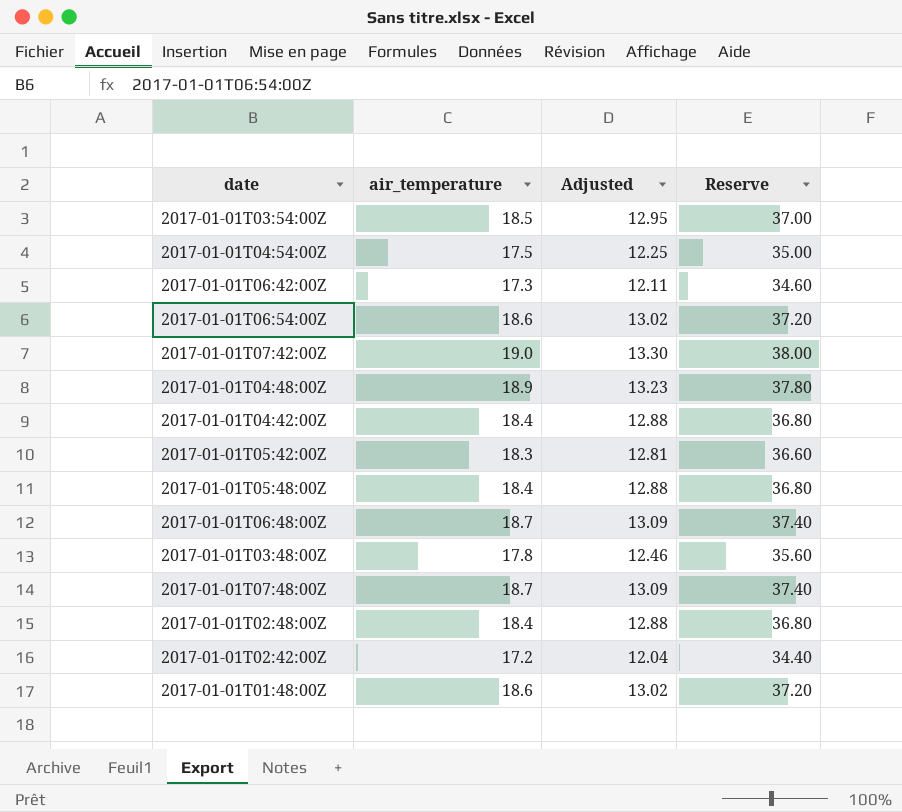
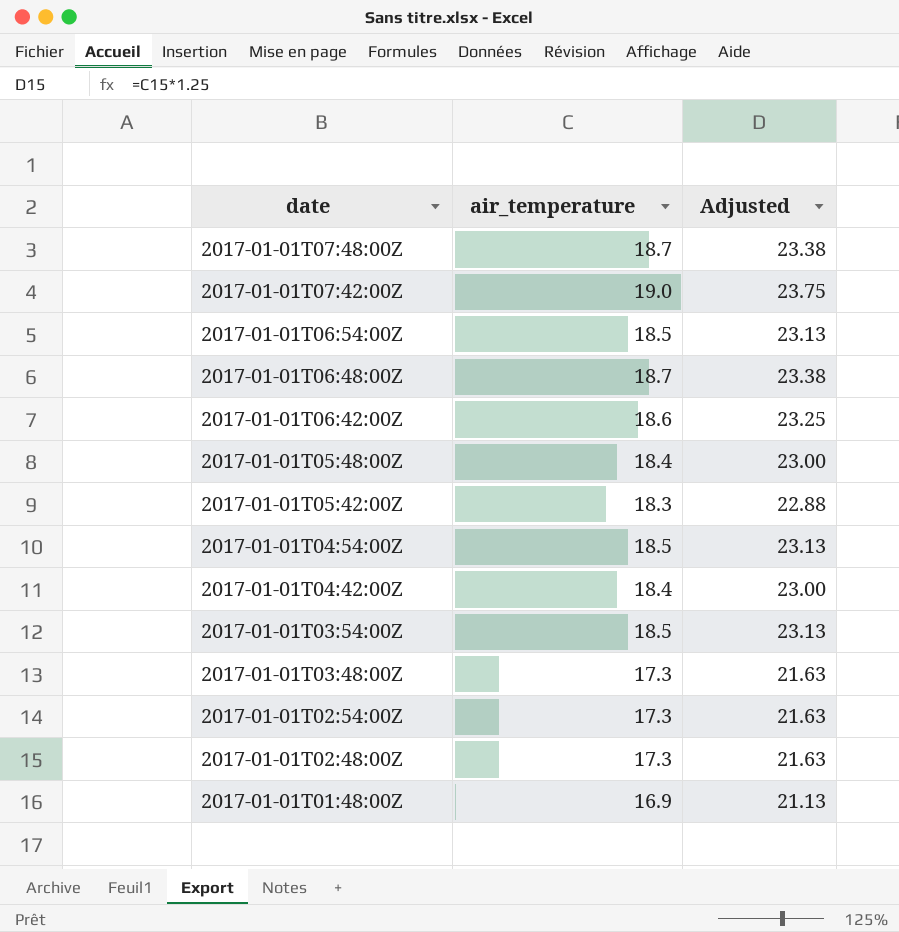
row order: none -> date descending
column Reserve | formula: [air_temperature] * 2 -> none
column Adjusted | formula: [air_temperature] * 0.7 -> [air_temperature] * 1.25
row 2017-01-01T04:48:00Z: 18.9 | 13.23 | 37.80 -> none
row 2017-01-01T02:42:00Z: 17.2 | 12.04 | 34.40 -> none
2017-01-01T06:54:00Z | air_temperature: 18.6 -> 18.5
2017-01-01T06:42:00Z | air_temperature: 17.3 -> 18.6
2017-01-01T04:54:00Z | air_temperature: 17.5 -> 18.5
2017-01-01T03:48:00Z | air_temperature: 17.8 -> 17.3
row 2017-01-01T02:54:00Z: none -> 17.3 | 21.63
2017-01-01T02:48:00Z | air_temperature: 18.4 -> 17.3
2017-01-01T01:48:00Z | air_temperature: 18.6 -> 16.9

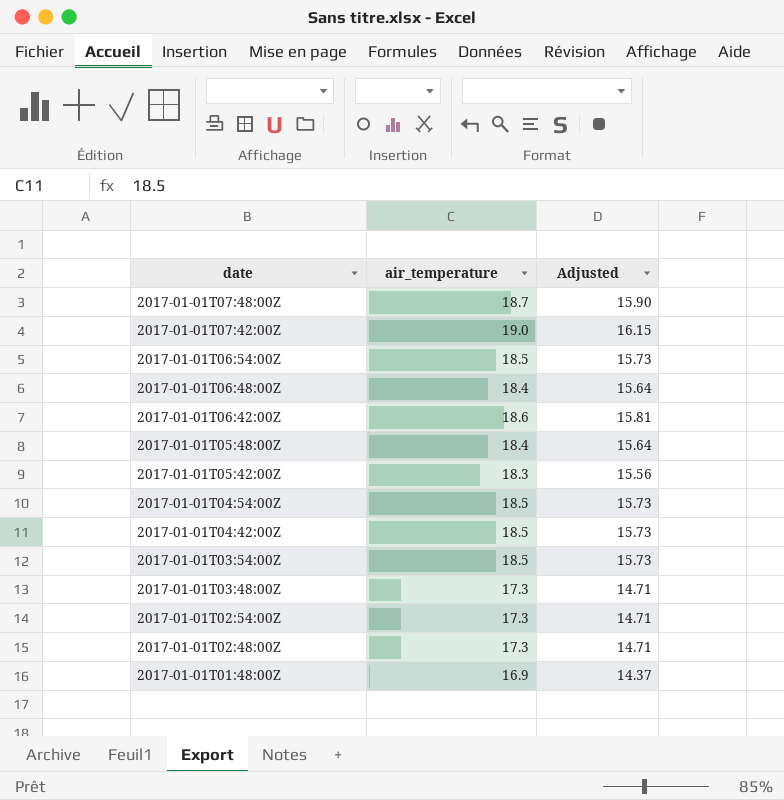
column Adjusted | formula: [air_temperature] * 1.25 -> [air_temperature] * 0.85
2017-01-01T06:48:00Z | air_temperature: 18.7 -> 18.4
2017-01-01T04:42:00Z | air_temperature: 18.4 -> 18.5

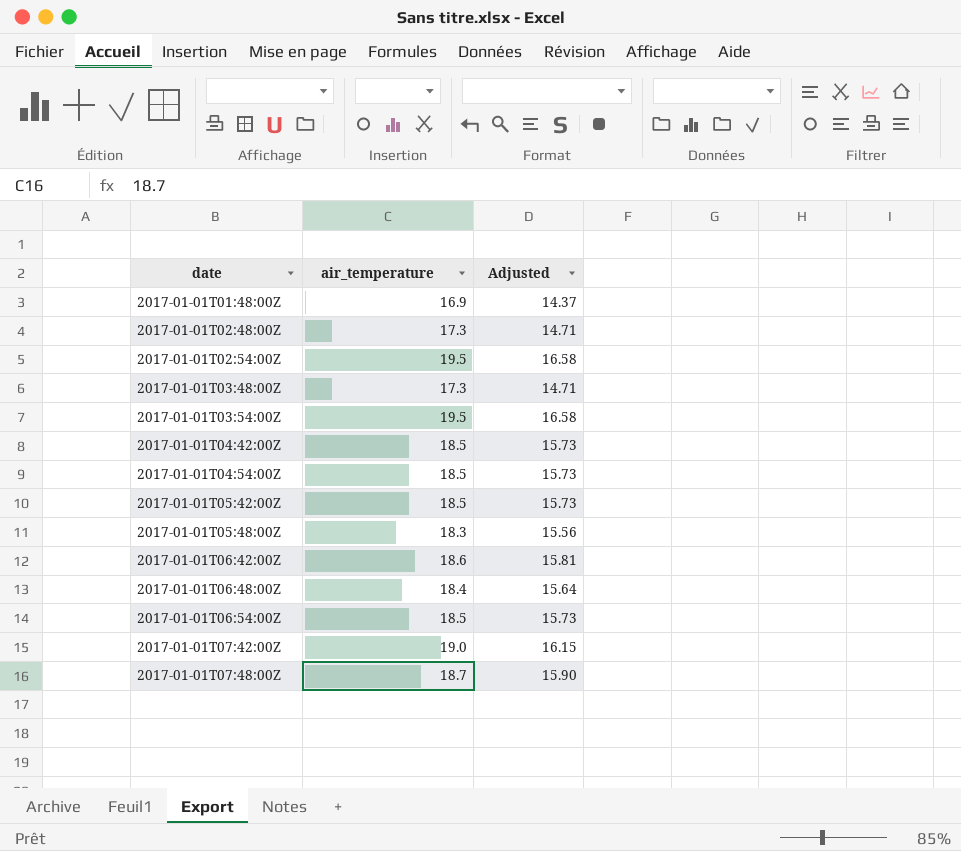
row order: date descending -> date ascending
2017-01-01T02:54:00Z | air_temperature: 17.3 -> 19.5
2017-01-01T02:54:00Z | Adjusted: 14.71 -> 16.58
2017-01-01T03:54:00Z | air_temperature: 18.5 -> 19.5
2017-01-01T03:54:00Z | Adjusted: 15.73 -> 16.58
2017-01-01T05:42:00Z | air_temperature: 18.3 -> 18.5
2017-01-01T05:42:00Z | Adjusted: 15.56 -> 15.73
2017-01-01T05:48:00Z | air_temperature: 18.4 -> 18.3
2017-01-01T05:48:00Z | Adjusted: 15.64 -> 15.56

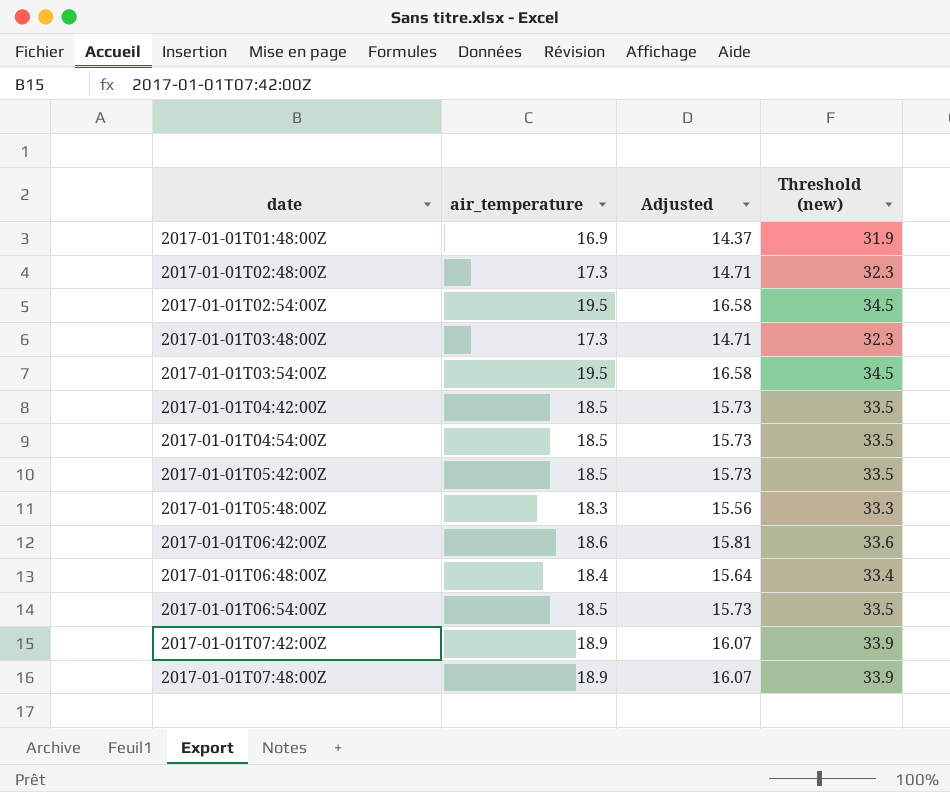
column Threshold (new) | formula: none -> [air_temperature] + 15
2017-01-01T07:42:00Z | air_temperature: 19.0 -> 18.9
2017-01-01T07:42:00Z | Adjusted: 16.15 -> 16.07
2017-01-01T07:48:00Z | air_temperature: 18.7 -> 18.9
2017-01-01T07:48:00Z | Adjusted: 15.90 -> 16.07

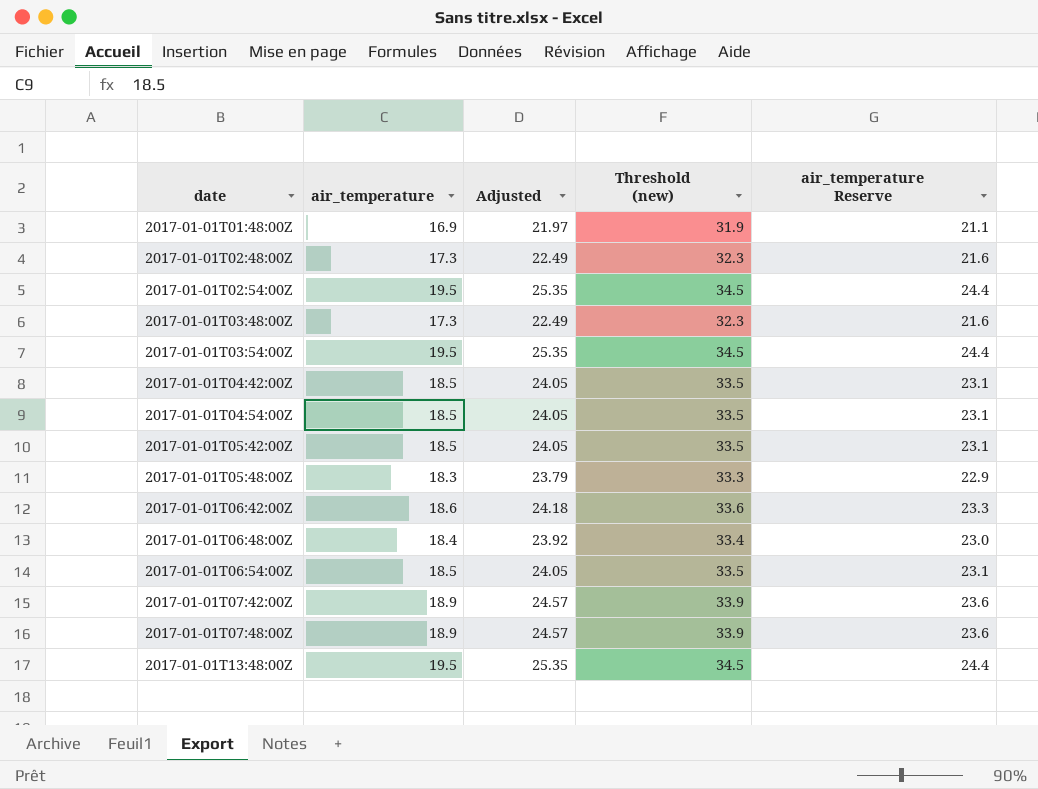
column Adjusted | formula: [air_temperature] * 0.85 -> [air_temperature] * 1.3
column air_temperature Reserve | formula: none -> [air_temperature] * 1.25
row 2017-01-01T13:48:00Z: none -> 19.5 | 25.35 | 34.5 | 24.4

